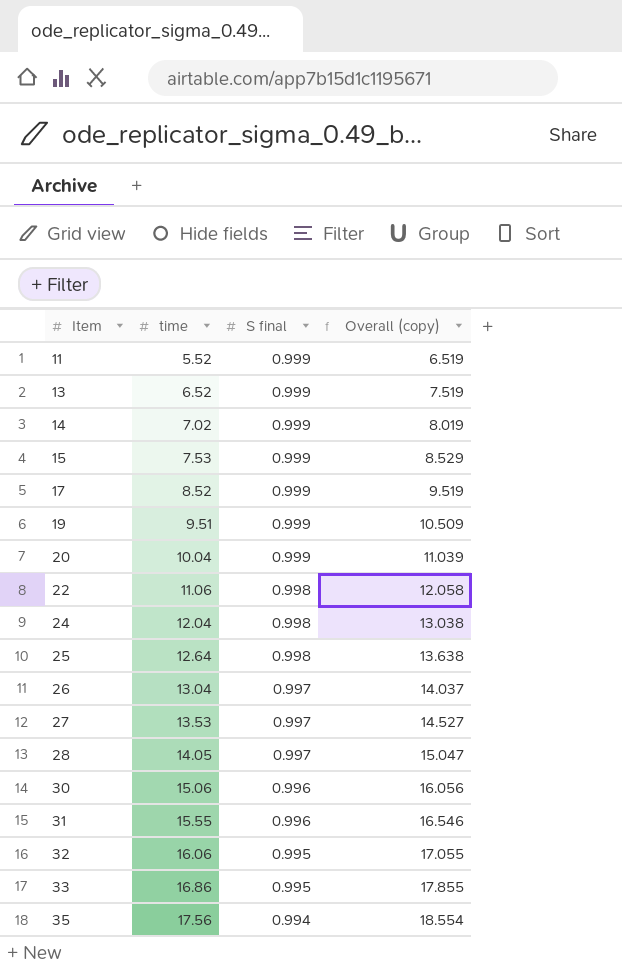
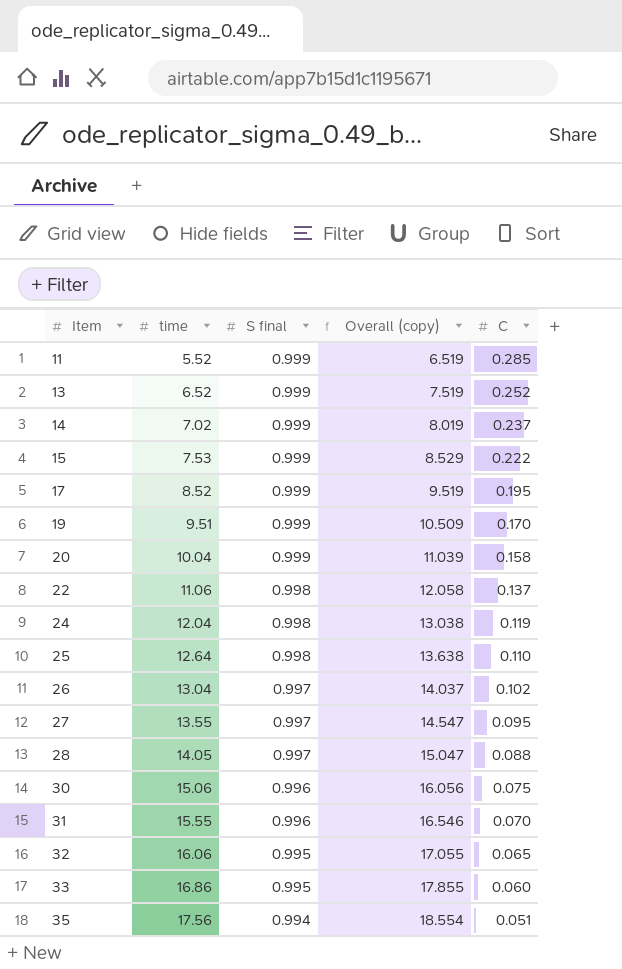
column C | position: none -> 5
27 | time: 13.53 -> 13.55
27 | Overall (copy): 14.527 -> 14.547

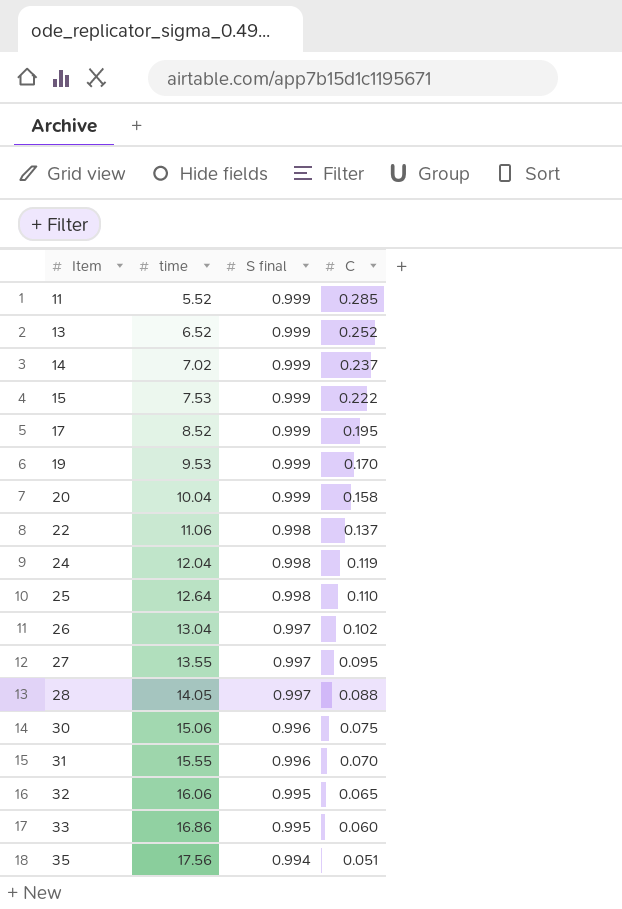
column Overall (copy) | formula: [time] + [S final] -> none
19 | time: 9.51 -> 9.53

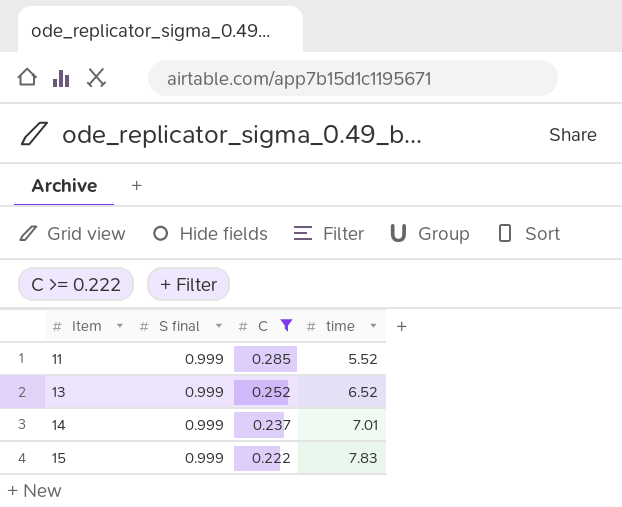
filter: none -> C >= 0.222
column time | position: 2 -> 4
14 | time: 7.02 -> 7.01
15 | time: 7.53 -> 7.83

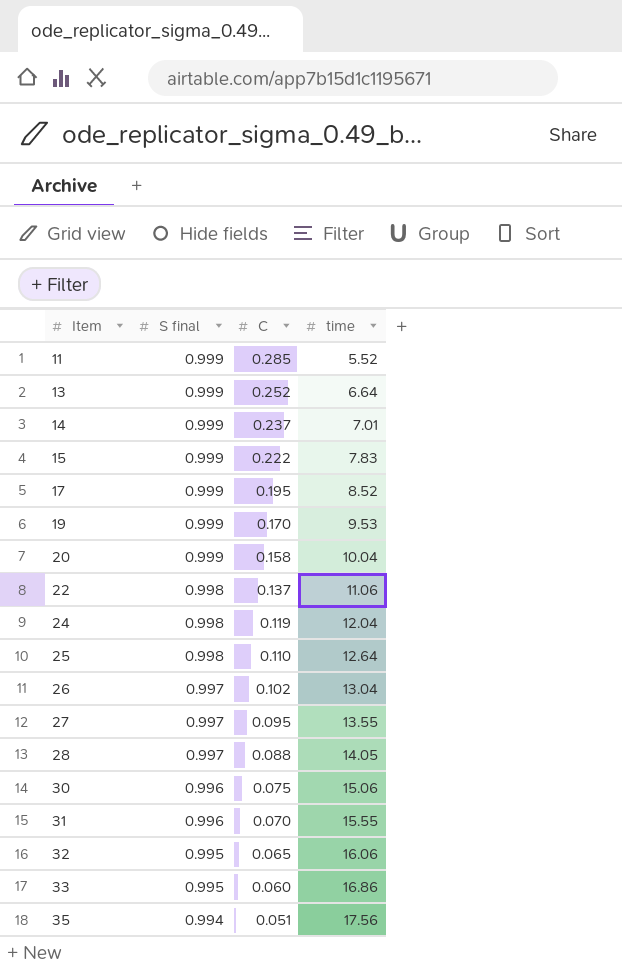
filter: C >= 0.222 -> none
13 | time: 6.52 -> 6.64

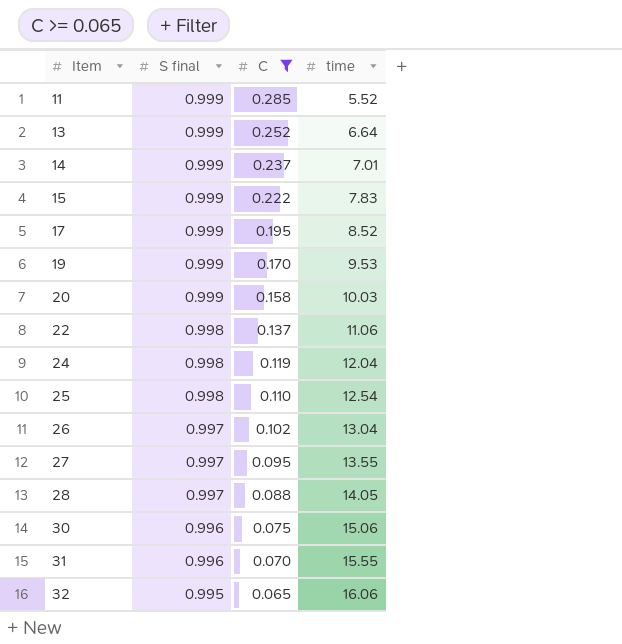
filter: none -> C >= 0.065
20 | time: 10.04 -> 10.03
25 | time: 12.64 -> 12.54

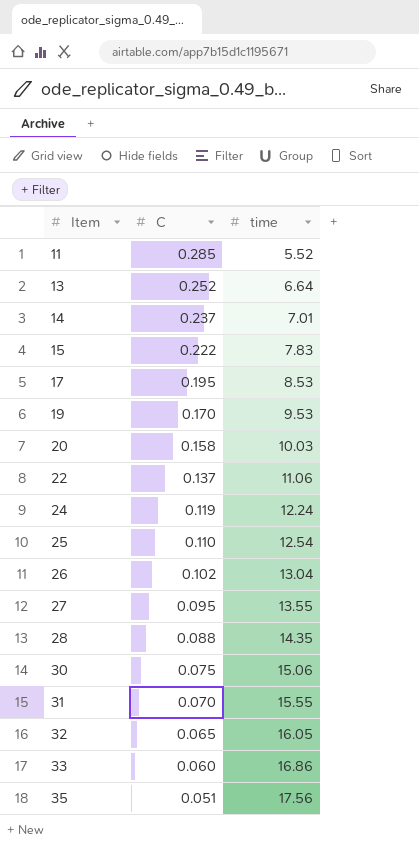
filter: C >= 0.065 -> none
column S final | position: 2 -> none
17 | time: 8.52 -> 8.53
24 | time: 12.04 -> 12.24
28 | time: 14.05 -> 14.35
32 | time: 16.06 -> 16.05

